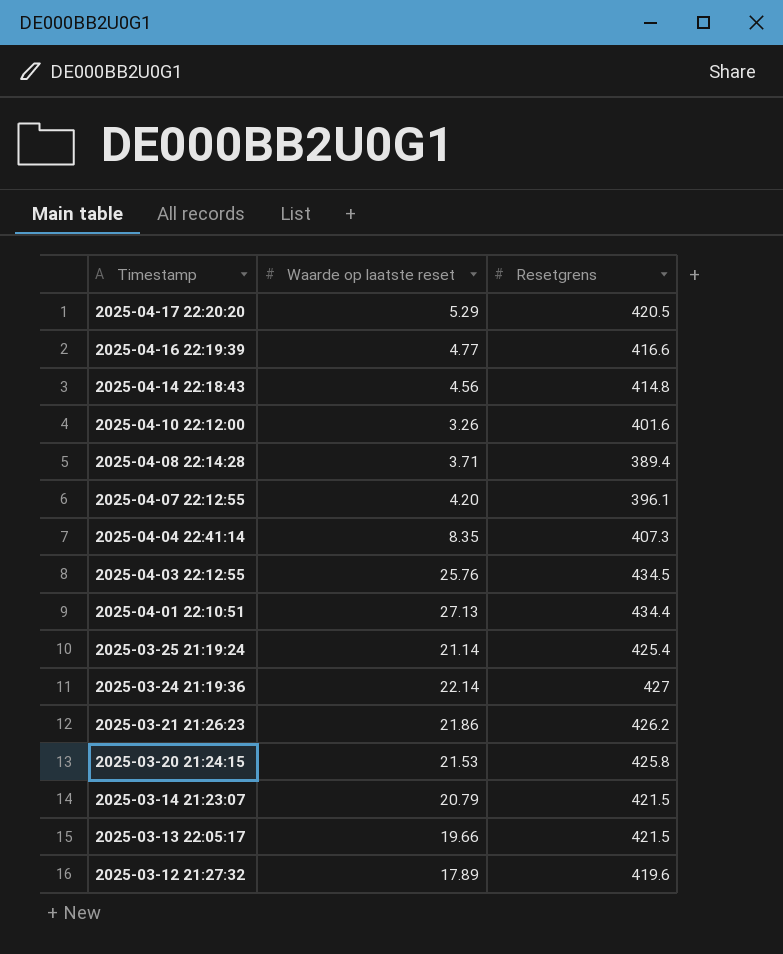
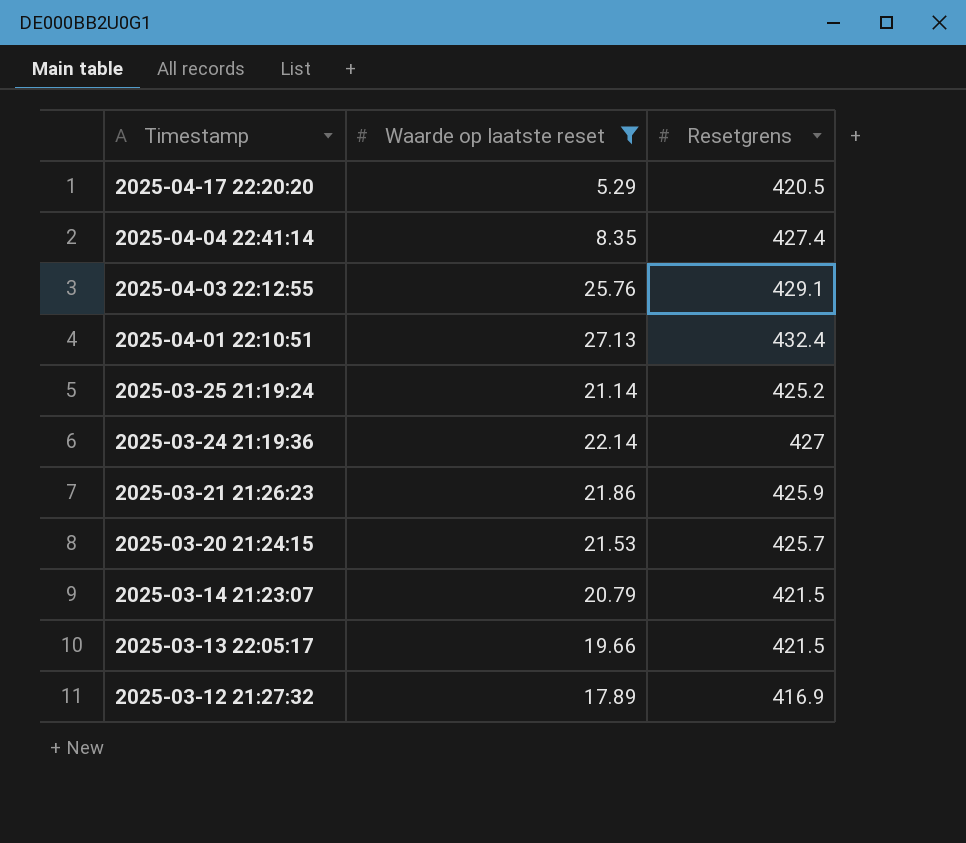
filter: none -> Waarde op laatste reset >= 5.29
2025-04-04 22:41:14 | Resetgrens: 407.3 -> 427.4
2025-04-03 22:12:55 | Resetgrens: 434.5 -> 429.1
2025-04-01 22:10:51 | Resetgrens: 434.4 -> 432.4
2025-03-25 21:19:24 | Resetgrens: 425.4 -> 425.2
2025-03-21 21:26:23 | Resetgrens: 426.2 -> 425.9
2025-03-20 21:24:15 | Resetgrens: 425.8 -> 425.7
2025-03-12 21:27:32 | Resetgrens: 419.6 -> 416.9

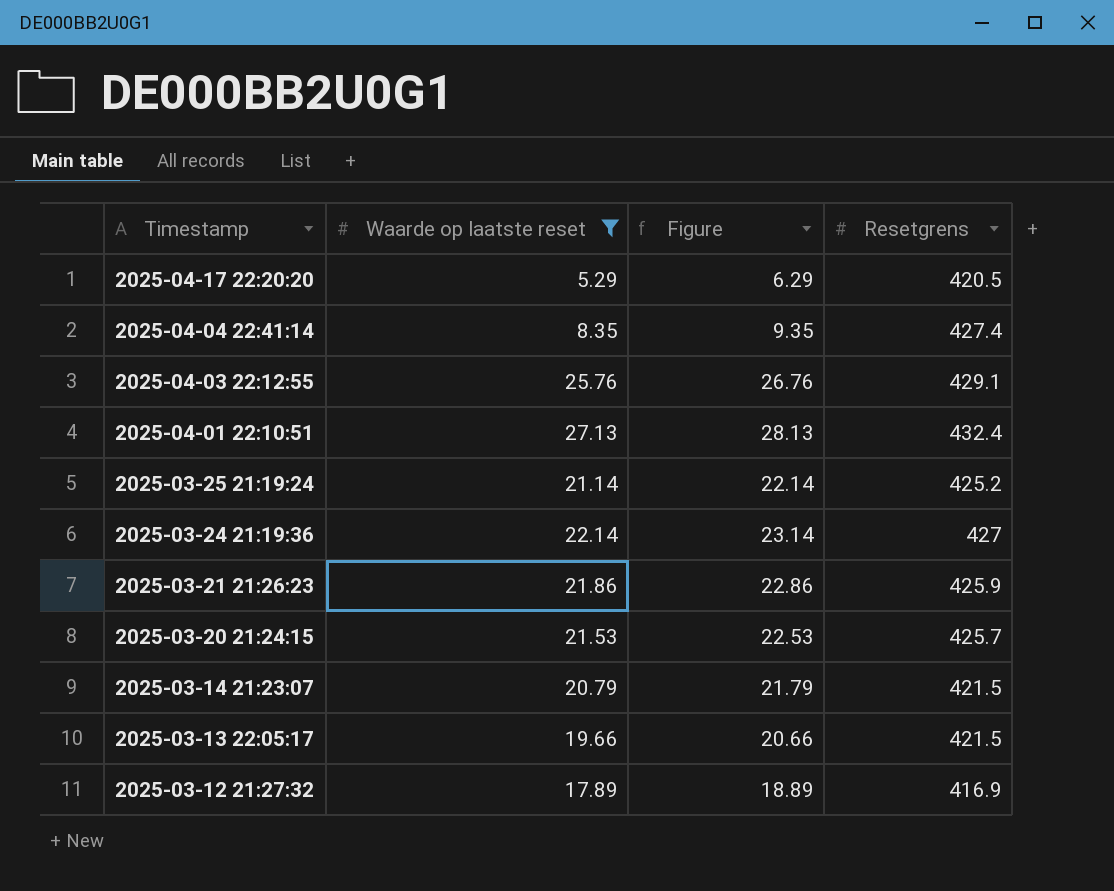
column Figure | formula: none -> [Waarde op laatste reset] + 1

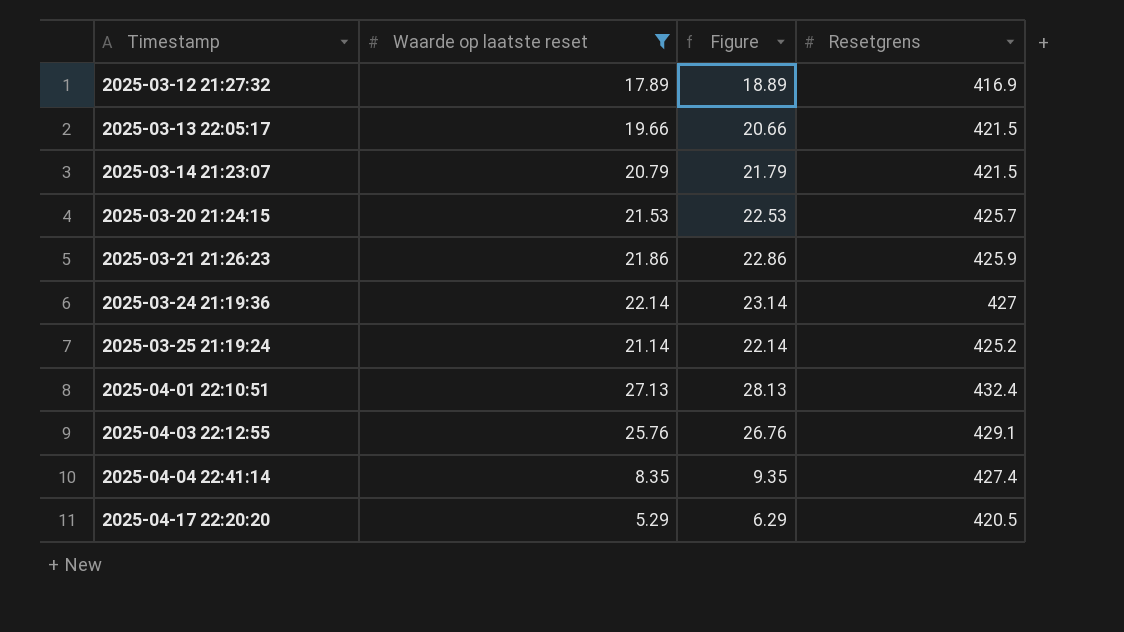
row order: Timestamp descending -> Timestamp ascending

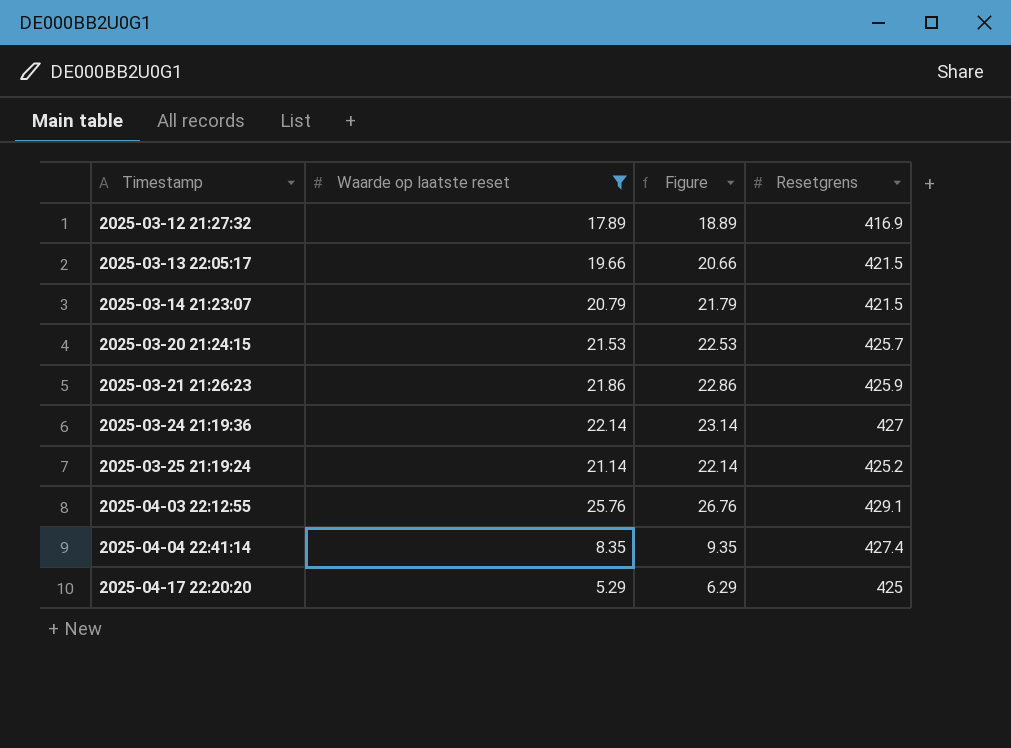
row 2025-04-01 22:10:51: 27.13 | 28.13 | 432.4 -> none
2025-04-17 22:20:20 | Resetgrens: 420.5 -> 425

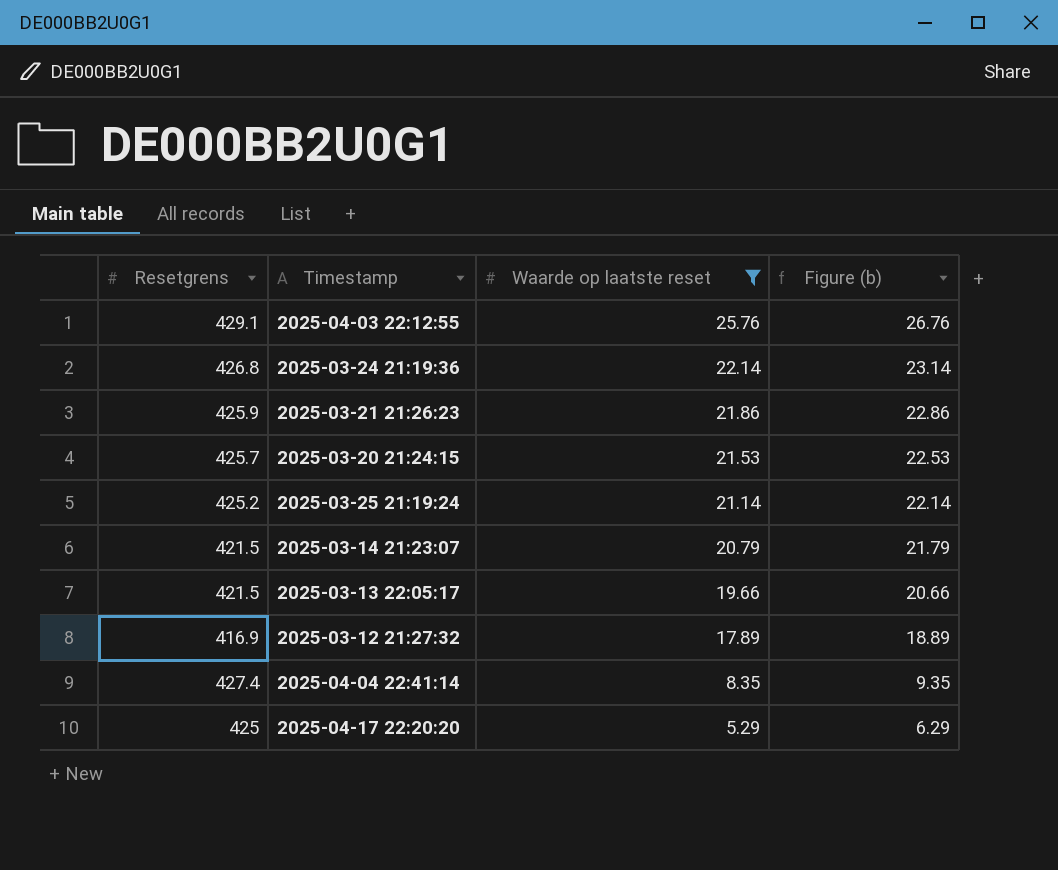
row order: Timestamp ascending -> Waarde op laatste reset descending
column Resetgrens | position: 4 -> 1
column name: Figure -> Figure (b)
2025-03-24 21:19:36 | Resetgrens: 427 -> 426.8

